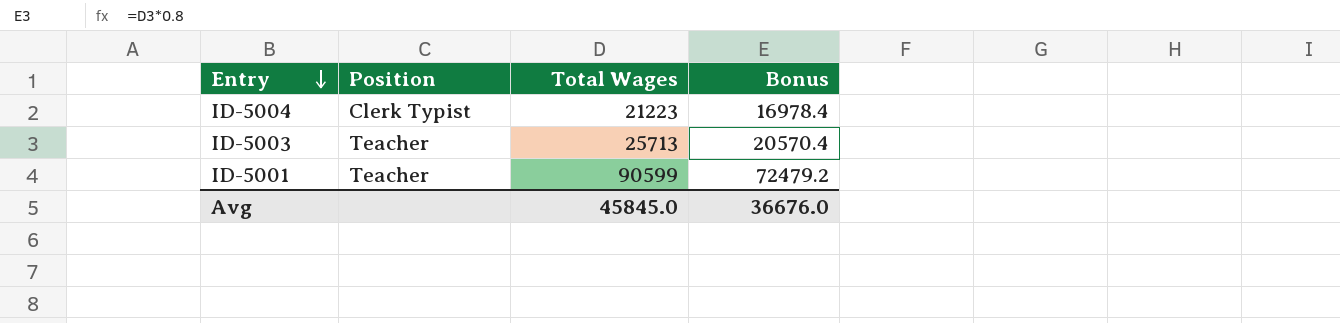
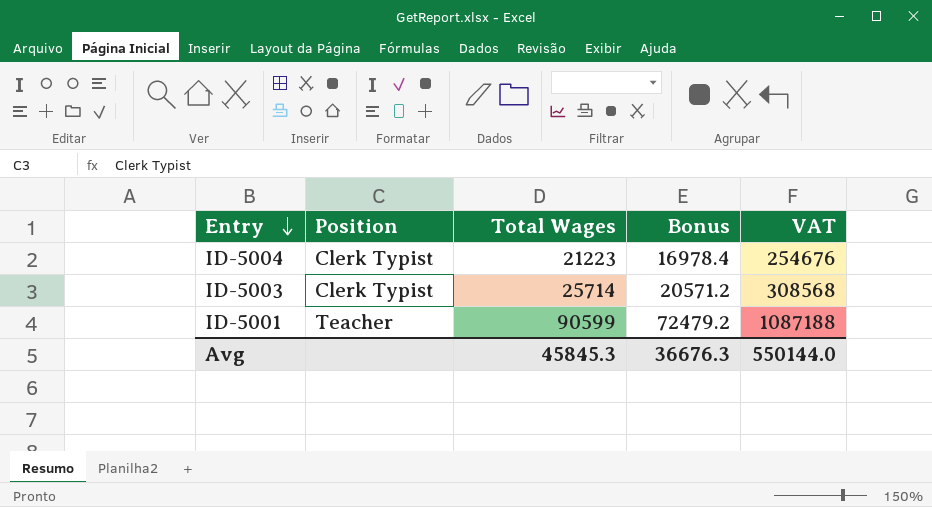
column VAT | formula: none -> [Total Wages] * 12
ID-5003 | Position: Teacher -> Clerk Typist
ID-5003 | Total Wages: 25713 -> 25714
ID-5003 | Bonus: 20570.4 -> 20571.2
Avg | Total Wages: 45845.0 -> 45845.3
Avg | Bonus: 36676.0 -> 36676.3

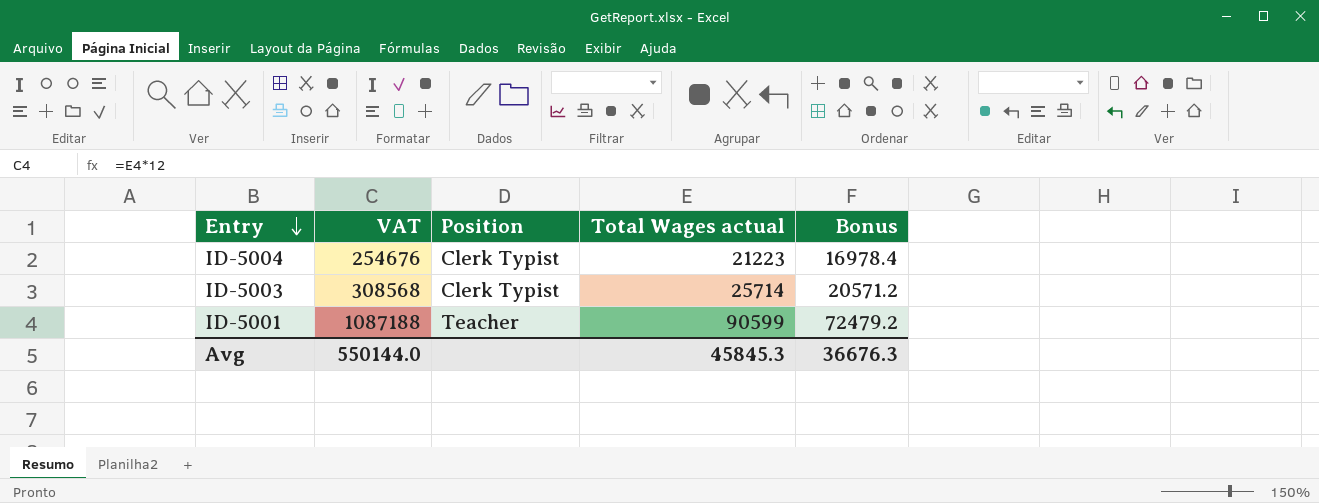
column VAT | position: 5 -> 2
column name: Total Wages -> Total Wages actual

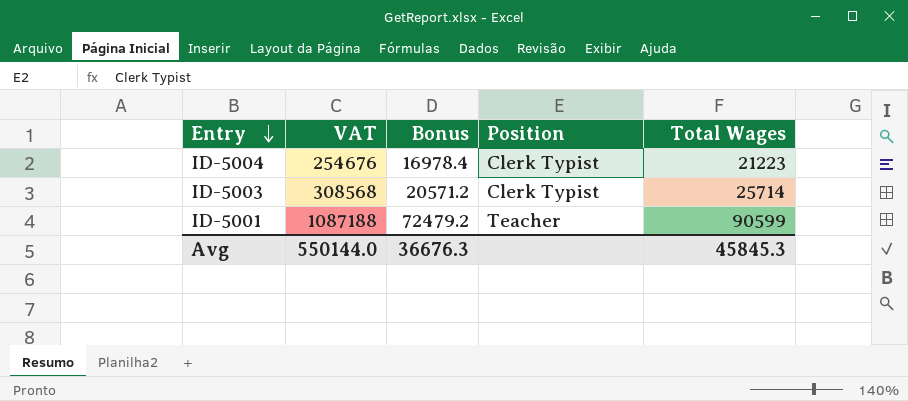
column Bonus | position: 5 -> 3
column name: Total Wages actual -> Total Wages

